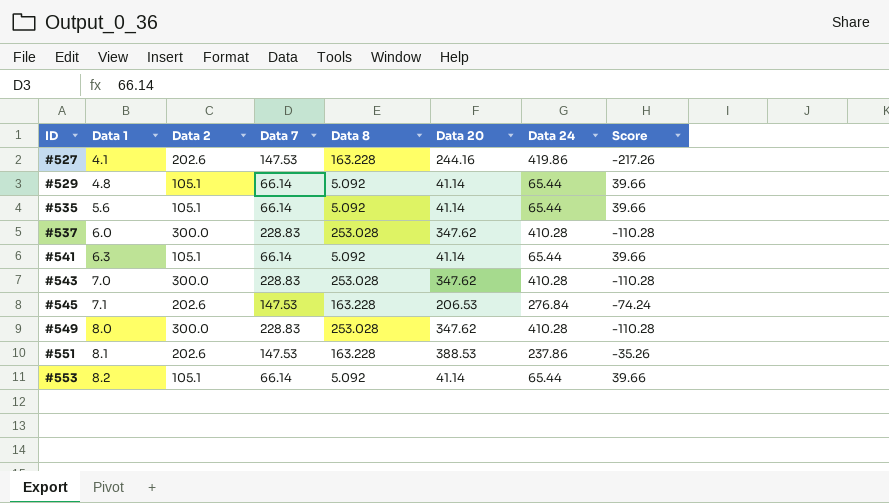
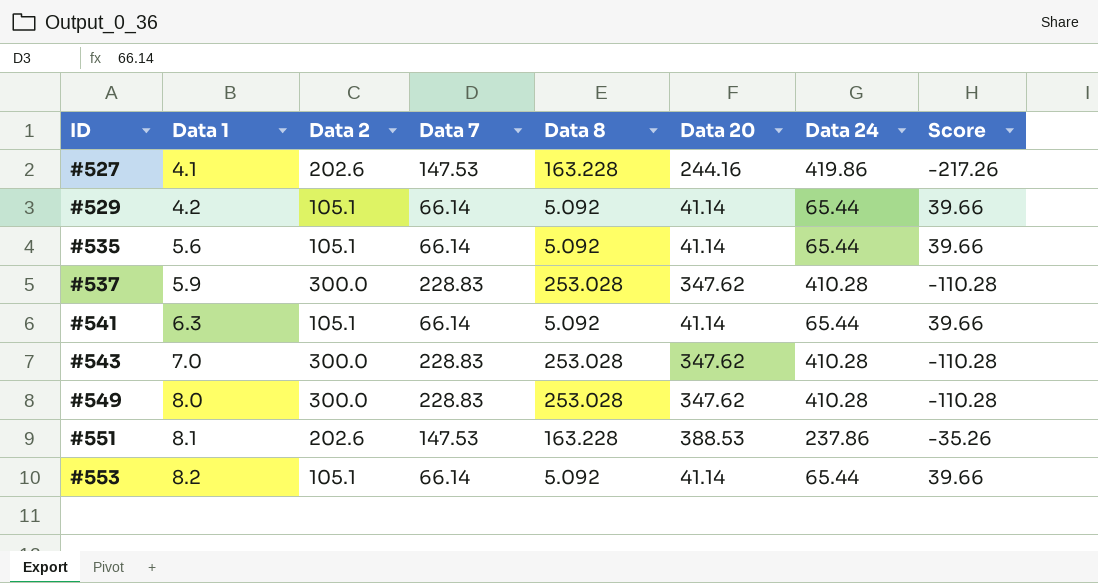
row #545: 7.1 | 202.6 | 147.53 | 163.228 | 206.53 | 276.84 | -74.24 -> none
#529 | Data 1: 4.8 -> 4.2
#537 | Data 1: 6.0 -> 5.9

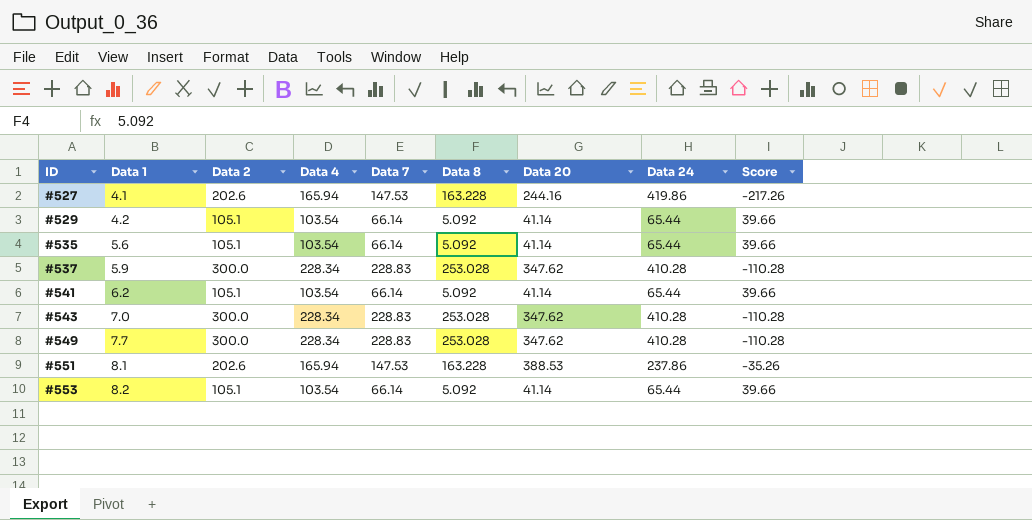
column Data 4 | position: none -> 4
#541 | Data 1: 6.3 -> 6.2
#549 | Data 1: 8.0 -> 7.7

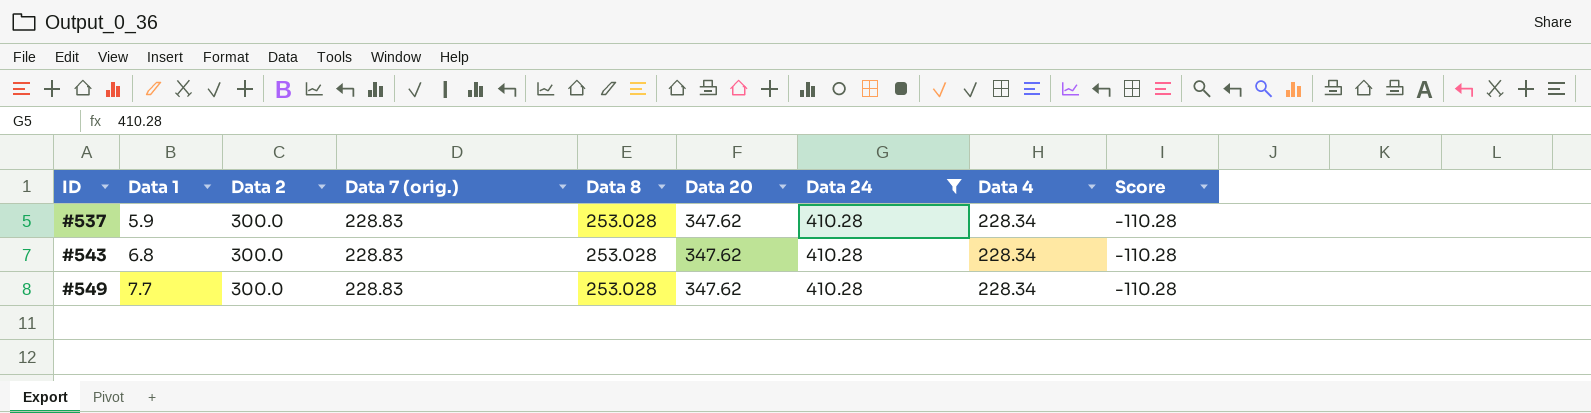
filter: none -> Data 24 = 410.28
column name: Data 7 -> Data 7 (orig.)
column Data 4 | position: 4 -> 8
#543 | Data 1: 7.0 -> 6.8

